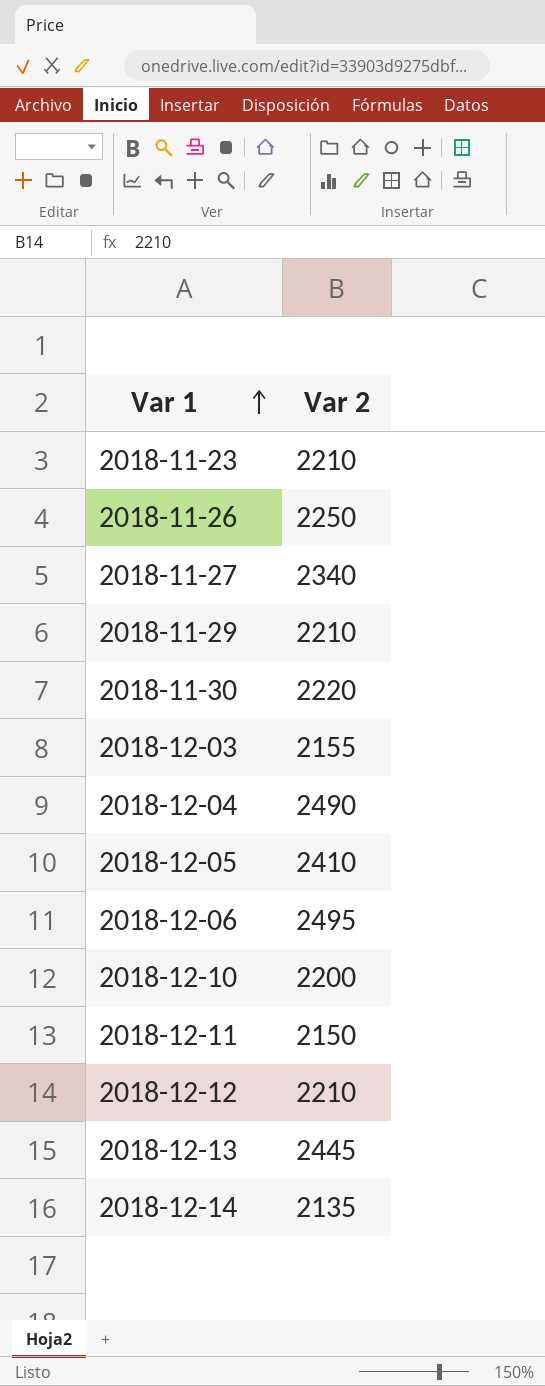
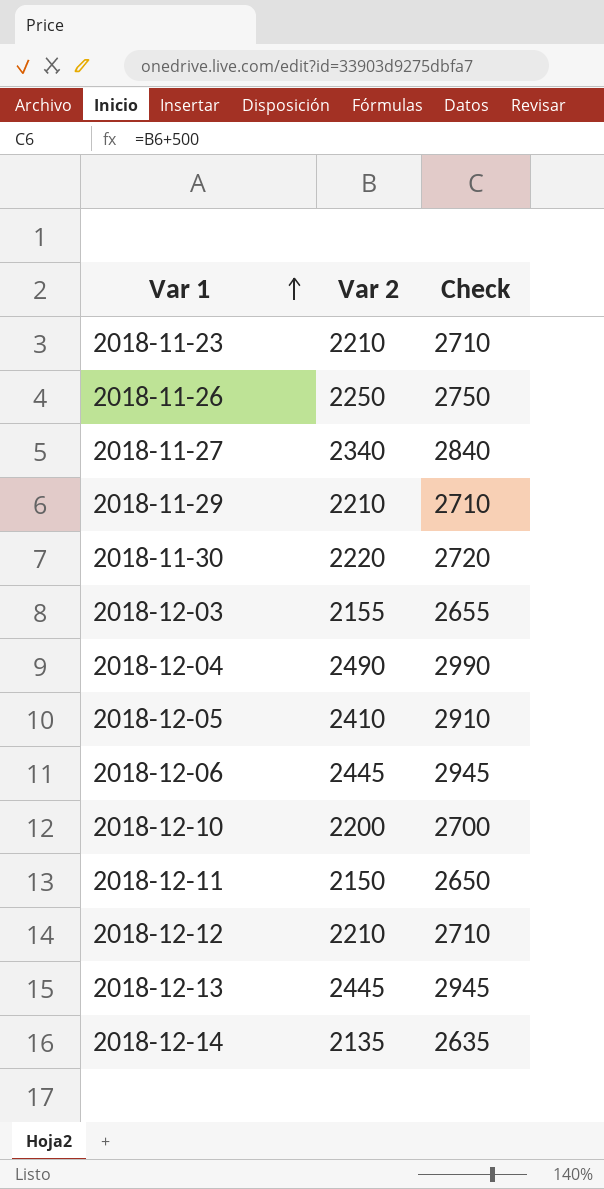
column Check | formula: none -> [Var 2] + 500
2018-12-06 | Var 2: 2495 -> 2445

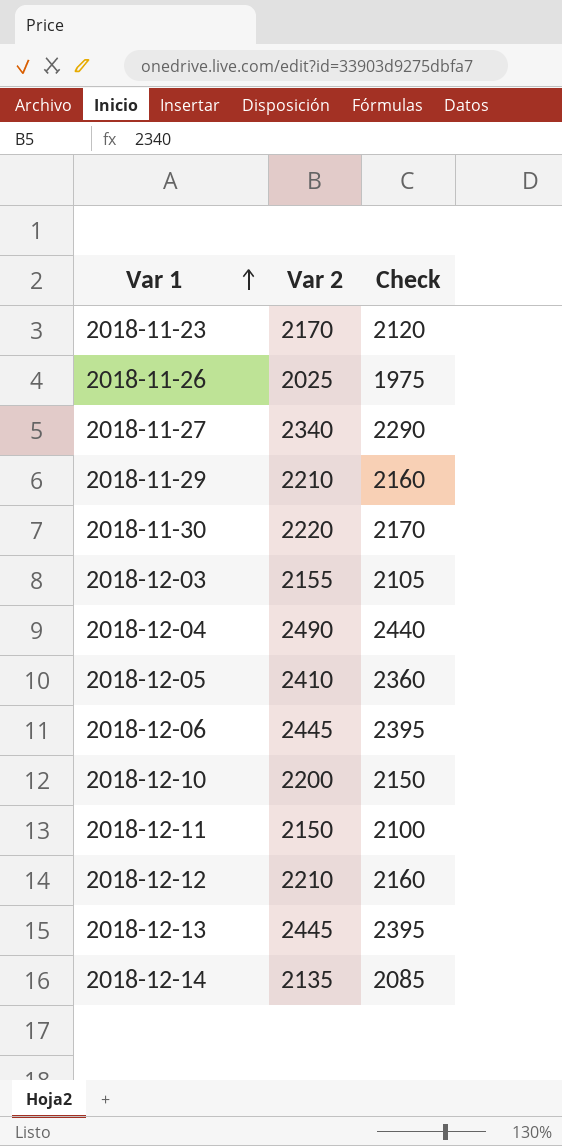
column Check | formula: [Var 2] + 500 -> [Var 2] - 50
2018-11-23 | Var 2: 2210 -> 2170
2018-11-26 | Var 2: 2250 -> 2025

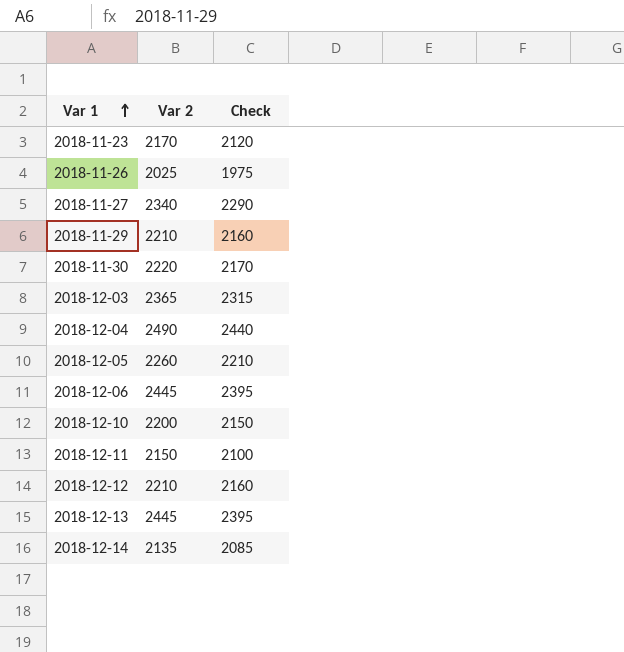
2018-12-03 | Var 2: 2155 -> 2365
2018-12-03 | Check: 2105 -> 2315
2018-12-05 | Var 2: 2410 -> 2260
2018-12-05 | Check: 2360 -> 2210

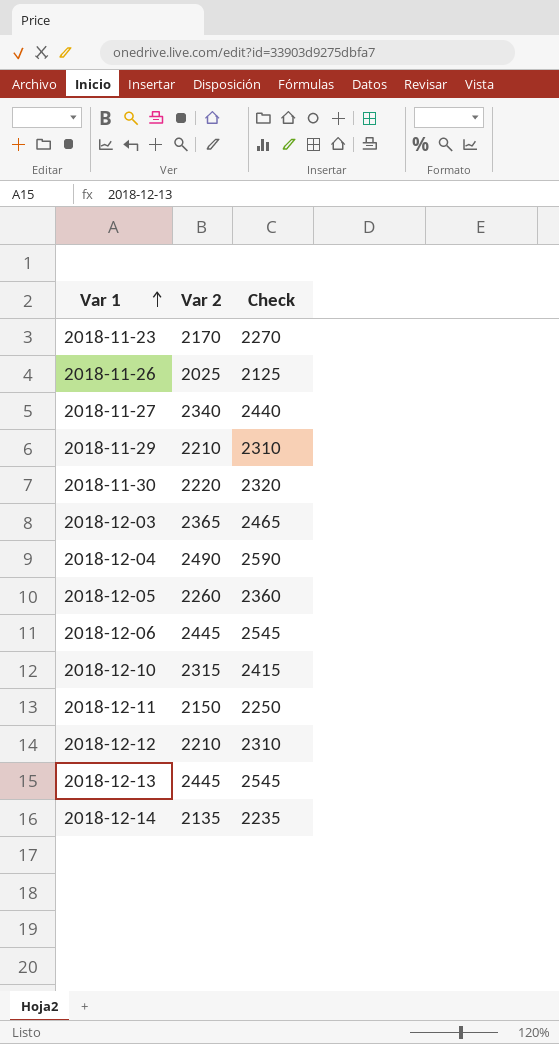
column Check | formula: [Var 2] - 50 -> [Var 2] + 100
2018-12-10 | Var 2: 2200 -> 2315

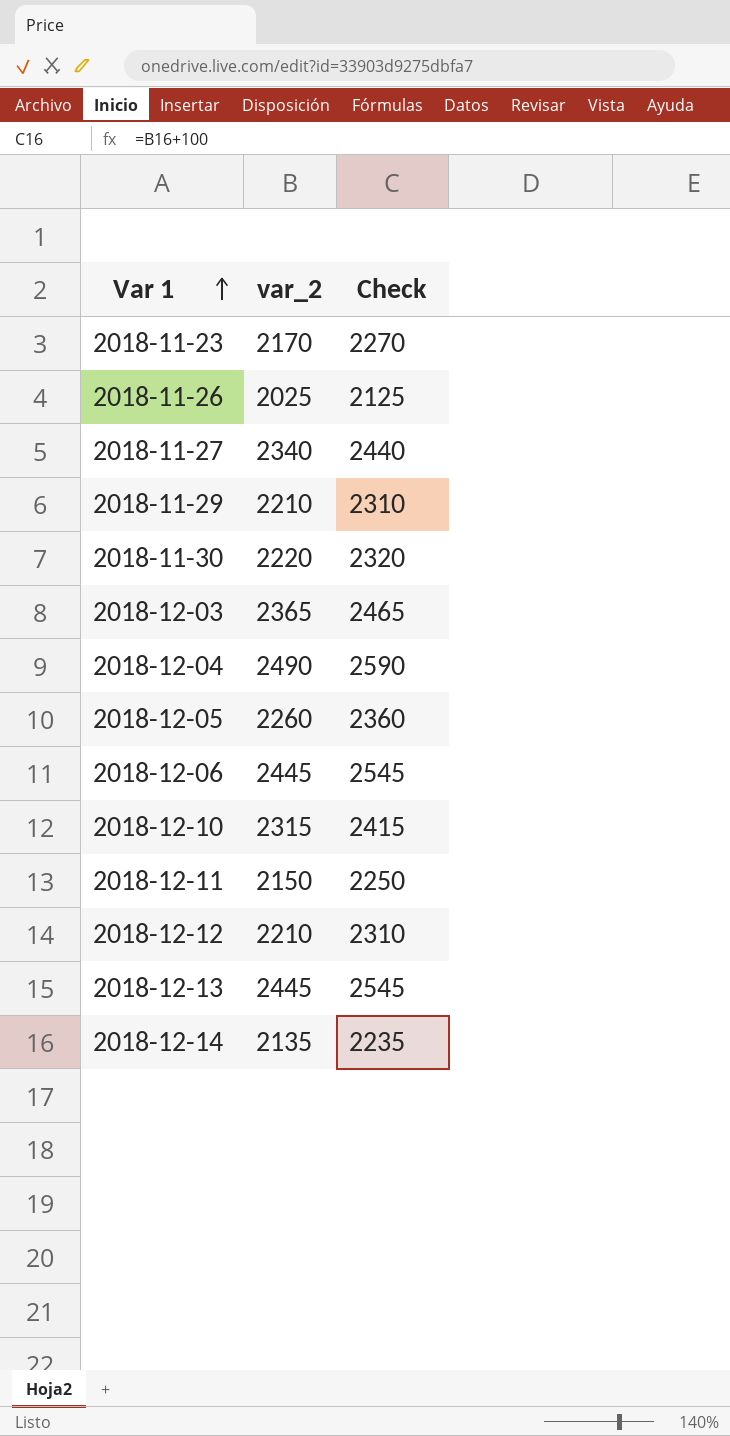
column name: Var 2 -> var_2

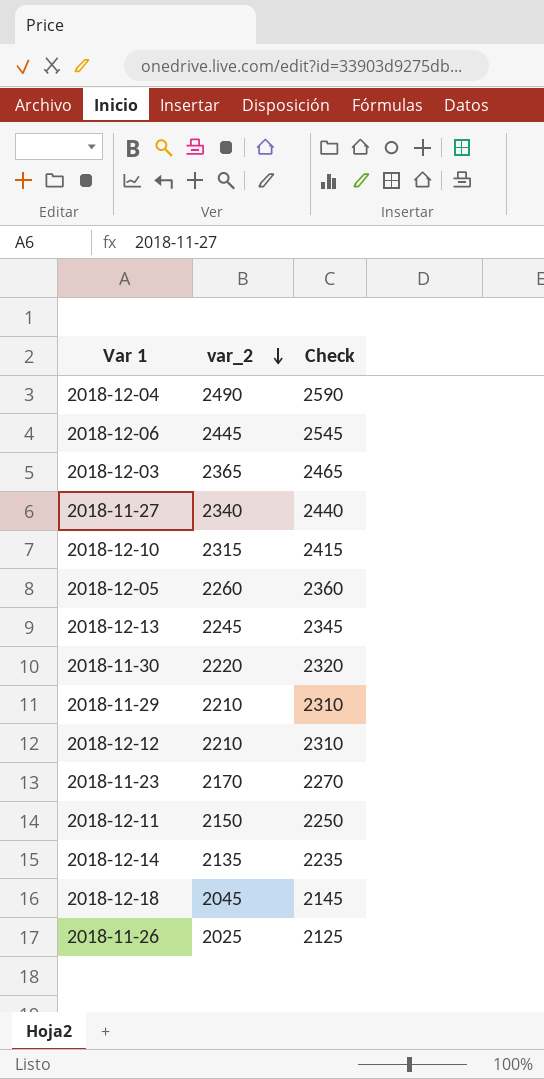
row order: Var 1 ascending -> var_2 descending
2018-12-13 | var_2: 2445 -> 2245
2018-12-13 | Check: 2545 -> 2345
row 2018-12-18: none -> 2045 | 2145

